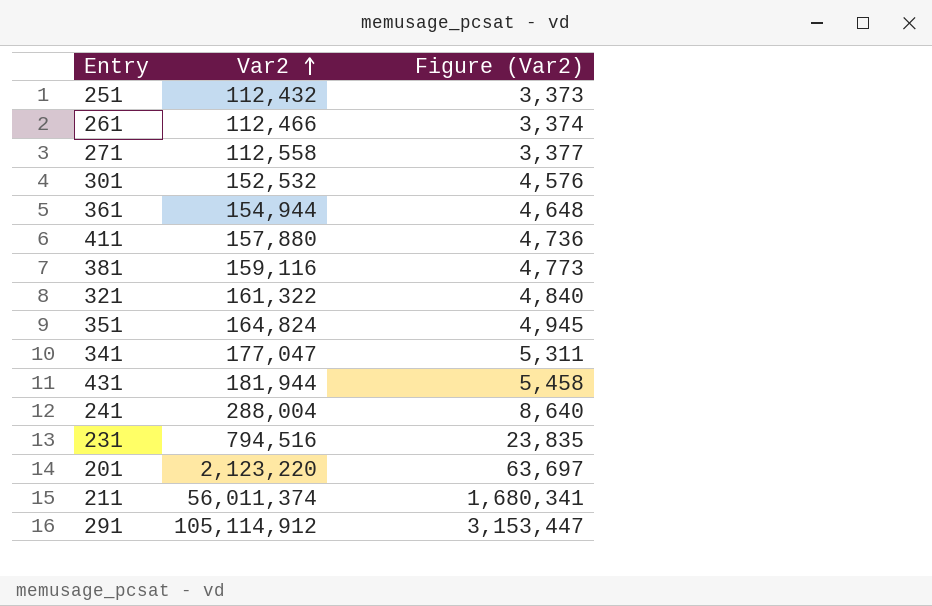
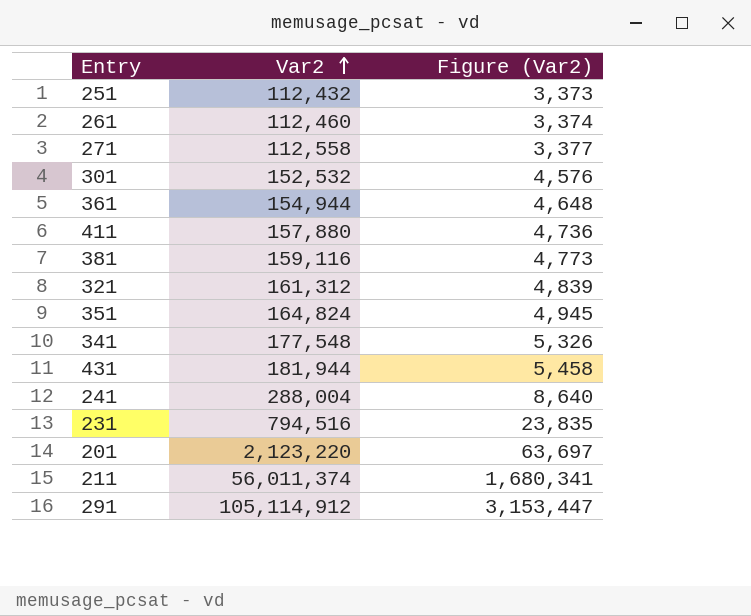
261 | Var2: 112,466 -> 112,460
321 | Var2: 161,322 -> 161,312
321 | Figure (Var2): 4,840 -> 4,839
341 | Var2: 177,047 -> 177,548
341 | Figure (Var2): 5,311 -> 5,326

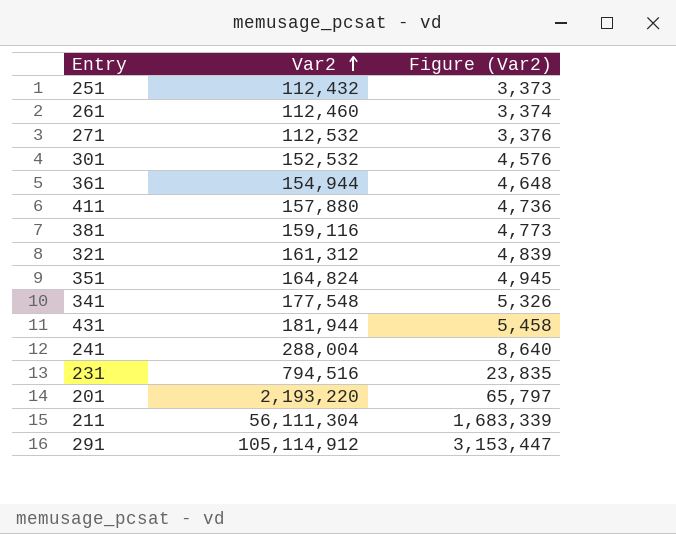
271 | Var2: 112,558 -> 112,532
271 | Figure (Var2): 3,377 -> 3,376
201 | Var2: 2,123,220 -> 2,193,220
201 | Figure (Var2): 63,697 -> 65,797
211 | Var2: 56,011,374 -> 56,111,304
211 | Figure (Var2): 1,680,341 -> 1,683,339

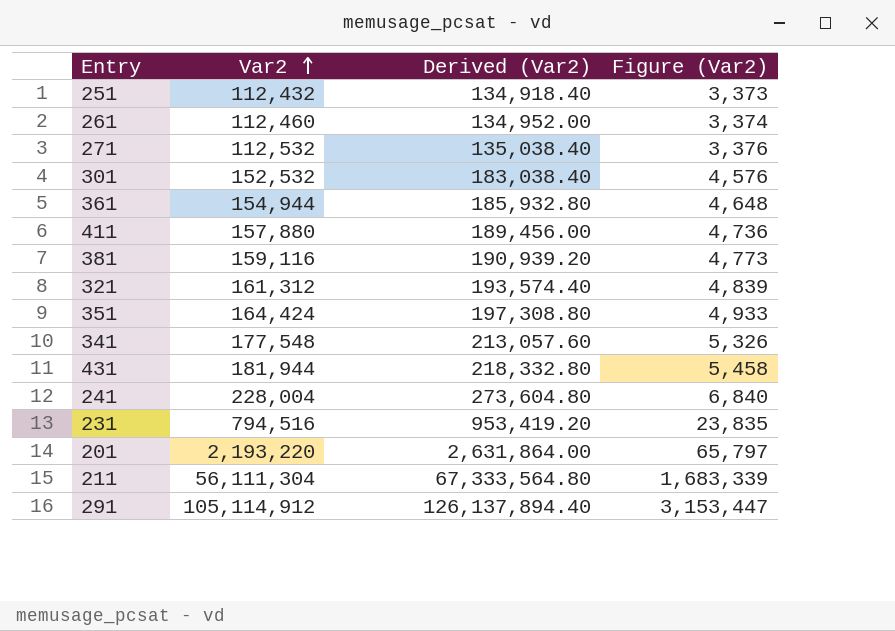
column Derived (Var2) | formula: none -> [Var2] * 1.2
351 | Var2: 164,824 -> 164,424
351 | Figure (Var2): 4,945 -> 4,933
241 | Var2: 288,004 -> 228,004
241 | Figure (Var2): 8,640 -> 6,840

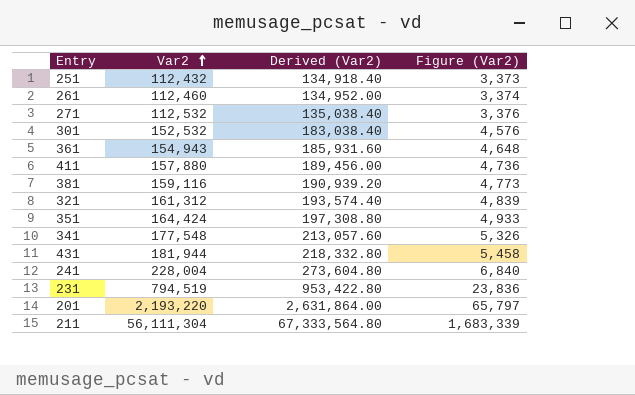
row 291: 105,114,912 | 126,137,894.40 | 3,153,447 -> none
361 | Var2: 154,944 -> 154,943
361 | Derived (Var2): 185,932.80 -> 185,931.60
231 | Var2: 794,516 -> 794,519
231 | Derived (Var2): 953,419.20 -> 953,422.80
231 | Figure (Var2): 23,835 -> 23,836

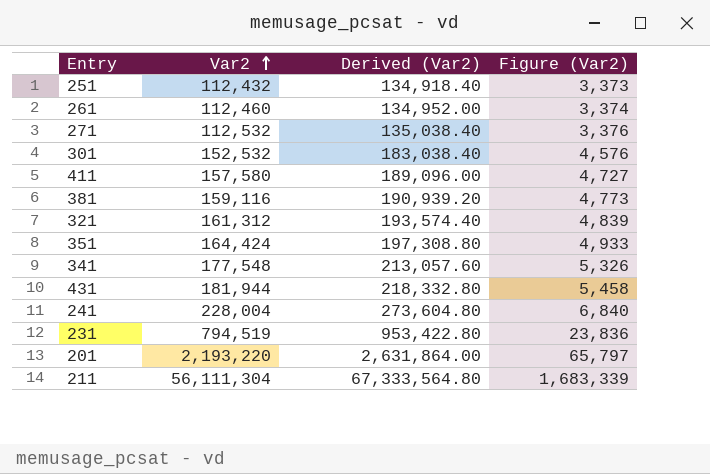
row 361: 154,943 | 185,931.60 | 4,648 -> none
411 | Var2: 157,880 -> 157,580
411 | Derived (Var2): 189,456.00 -> 189,096.00
411 | Figure (Var2): 4,736 -> 4,727

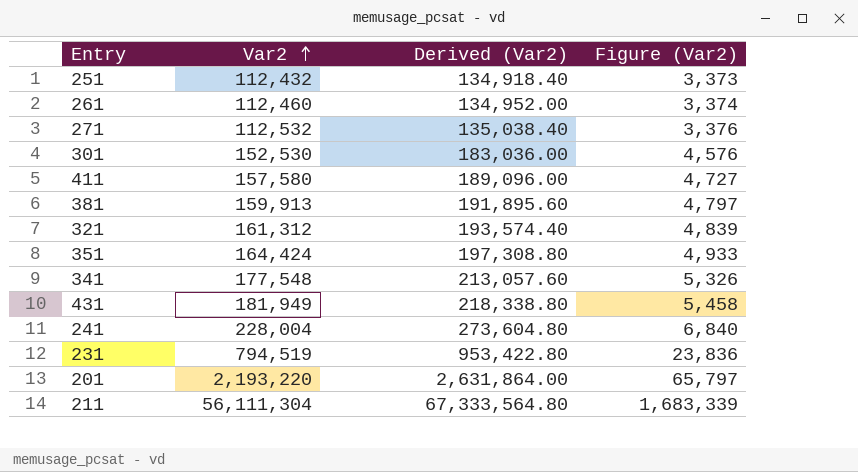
301 | Var2: 152,532 -> 152,530
301 | Derived (Var2): 183,038.40 -> 183,036.00
381 | Var2: 159,116 -> 159,913
381 | Derived (Var2): 190,939.20 -> 191,895.60
381 | Figure (Var2): 4,773 -> 4,797
431 | Var2: 181,944 -> 181,949
431 | Derived (Var2): 218,332.80 -> 218,338.80

